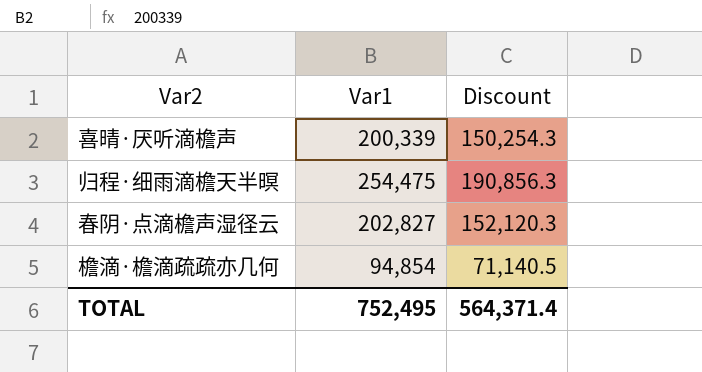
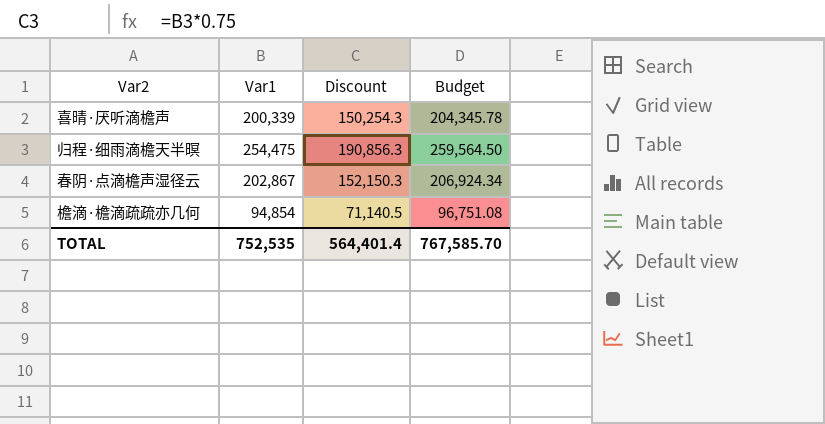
column Budget | formula: none -> [Var1] * 1.02
春阴·点滴檐声湿径云 | Var1: 202,827 -> 202,867
春阴·点滴檐声湿径云 | Discount: 152,120.3 -> 152,150.3
TOTAL | Var1: 752,495 -> 752,535
TOTAL | Discount: 564,371.4 -> 564,401.4

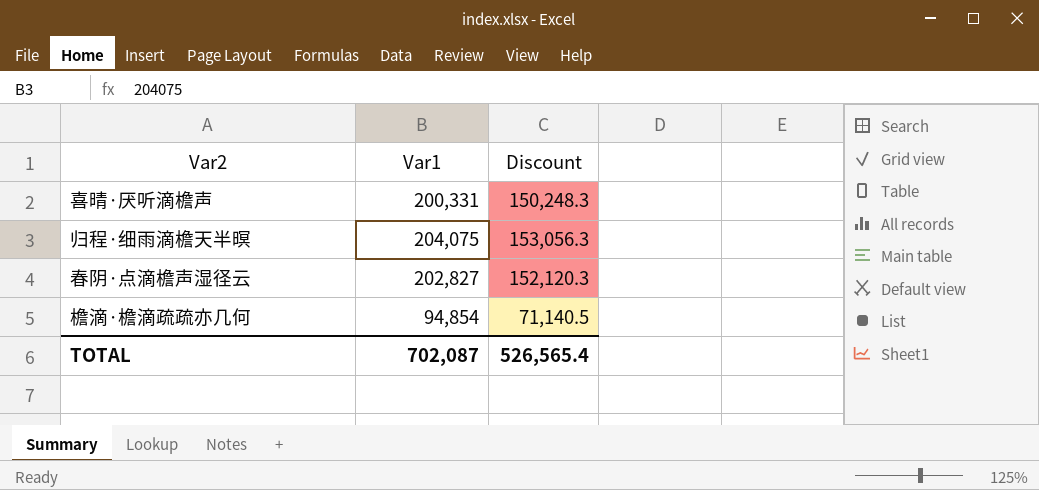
column Budget | formula: [Var1] * 1.02 -> none
喜晴·厌听滴檐声 | Var1: 200,339 -> 200,331
喜晴·厌听滴檐声 | Discount: 150,254.3 -> 150,248.3
归程·细雨滴檐天半暝 | Var1: 254,475 -> 204,075
归程·细雨滴檐天半暝 | Discount: 190,856.3 -> 153,056.3
春阴·点滴檐声湿径云 | Var1: 202,867 -> 202,827
春阴·点滴檐声湿径云 | Discount: 152,150.3 -> 152,120.3
TOTAL | Var1: 752,535 -> 702,087
TOTAL | Discount: 564,401.4 -> 526,565.4

